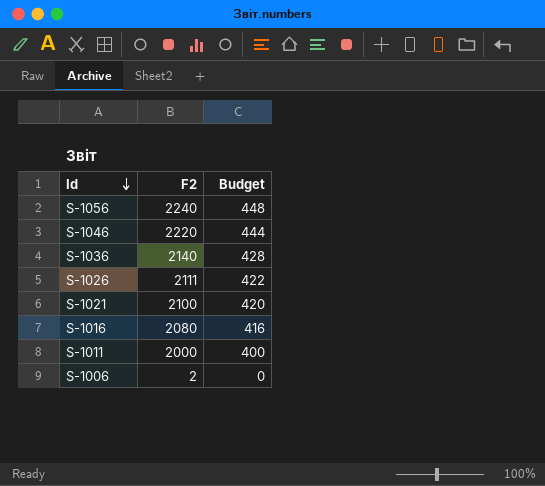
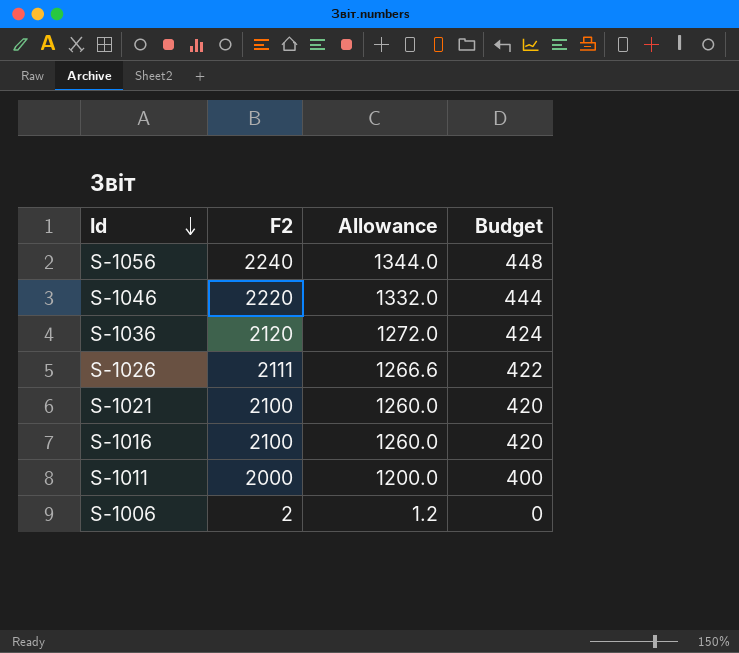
column Allowance | formula: none -> [F2] * 0.6
S-1036 | F2: 2140 -> 2120
S-1036 | Budget: 428 -> 424
S-1016 | F2: 2080 -> 2100
S-1016 | Budget: 416 -> 420

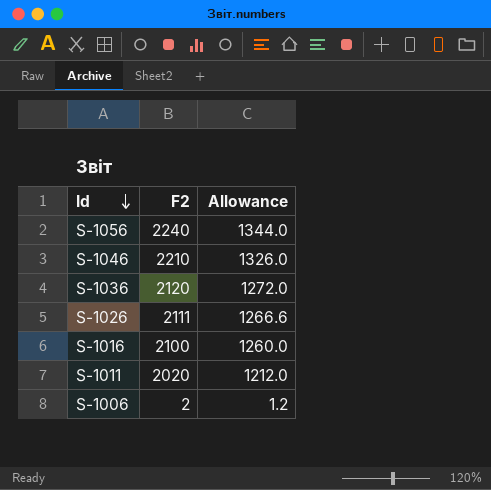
column Budget | formula: [F2] * 0.2 -> none
row S-1021: 2100 | 1260.0 | 420 -> none
S-1046 | F2: 2220 -> 2210
S-1046 | Allowance: 1332.0 -> 1326.0
S-1011 | F2: 2000 -> 2020
S-1011 | Allowance: 1200.0 -> 1212.0

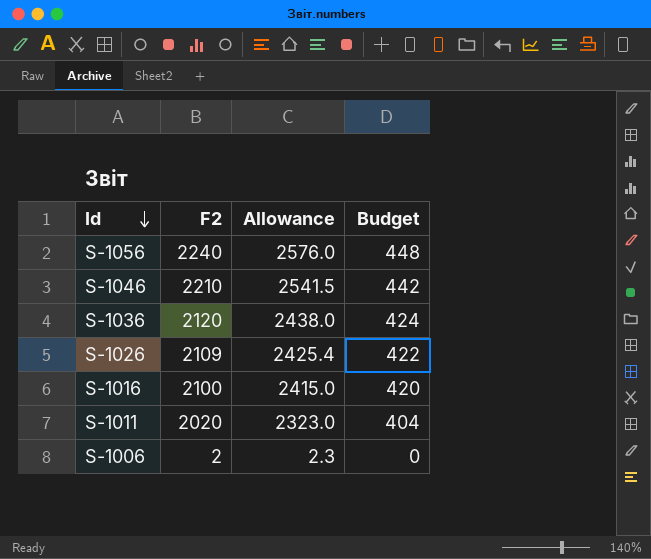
column Allowance | formula: [F2] * 0.6 -> [F2] * 1.15
column Budget | formula: none -> [F2] * 0.2
S-1026 | F2: 2111 -> 2109

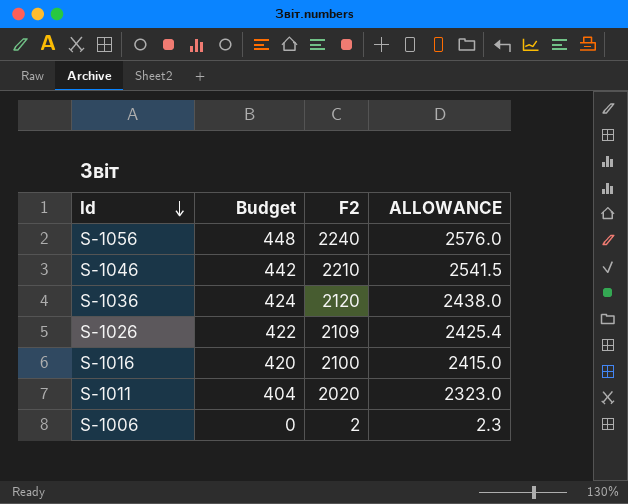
column Budget | position: 4 -> 2
column name: Allowance -> ALLOWANCE

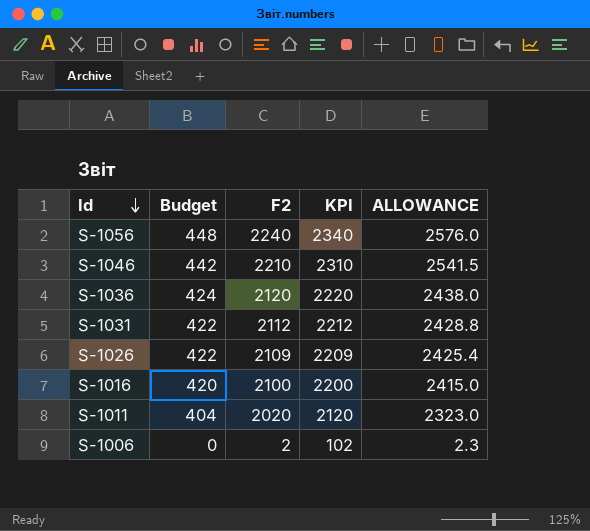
column KPI | formula: none -> [F2] + 100
row S-1031: none -> 422 | 2112 | 2212 | 2428.8

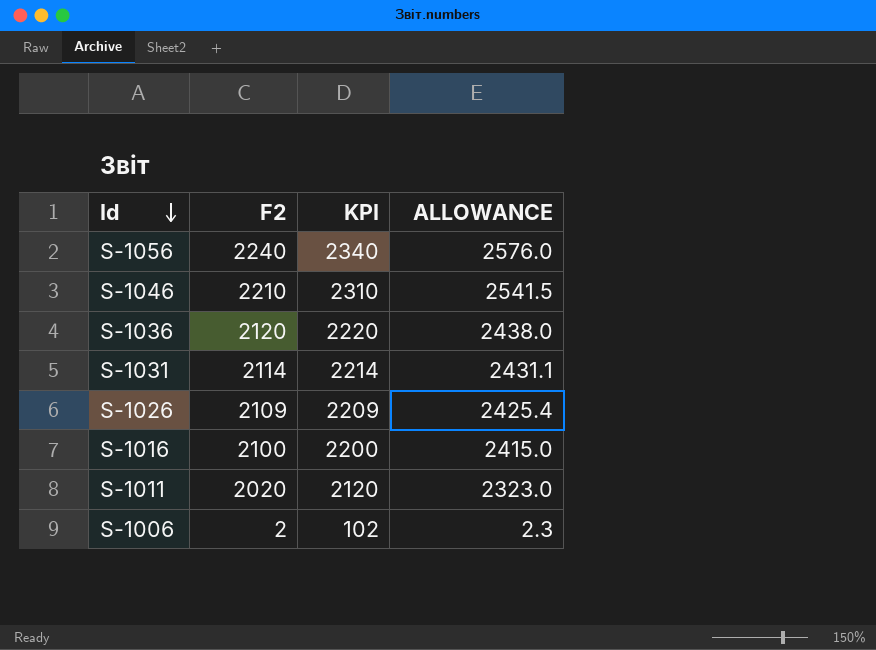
column Budget | formula: [F2] * 0.2 -> none
S-1031 | F2: 2112 -> 2114
S-1031 | KPI: 2212 -> 2214
S-1031 | ALLOWANCE: 2428.8 -> 2431.1

